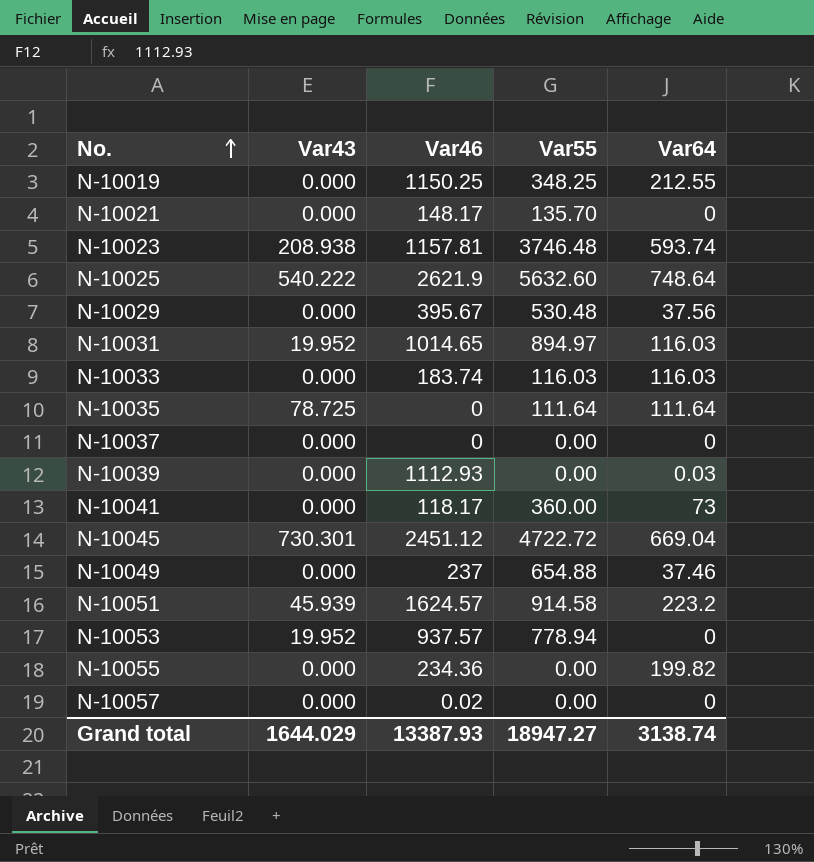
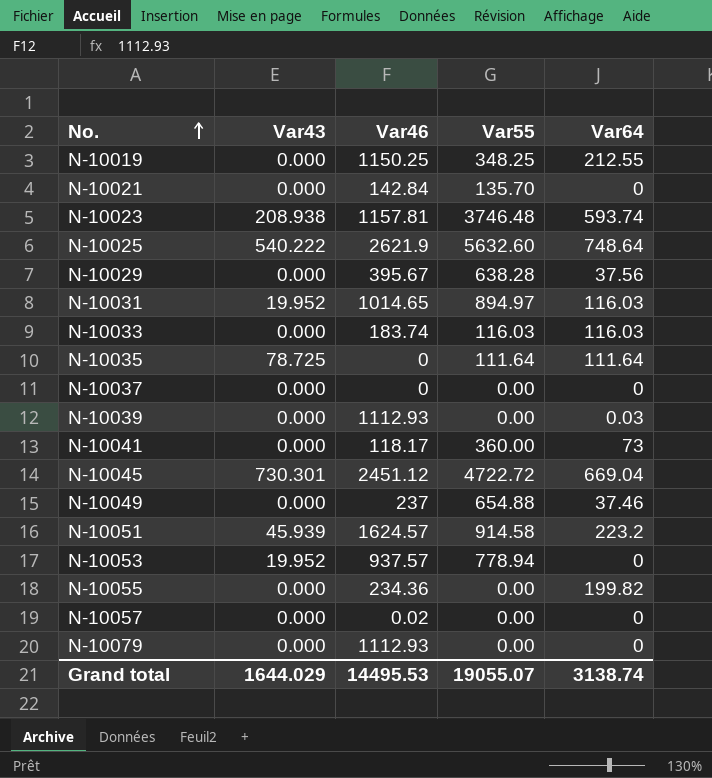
N-10021 | Var46: 148.17 -> 142.84
N-10029 | Var55: 530.48 -> 638.28
row N-10079: none -> 0.000 | 1112.93 | 0.00 | 0
Grand total | Var46: 13387.93 -> 14495.53
Grand total | Var55: 18947.27 -> 19055.07

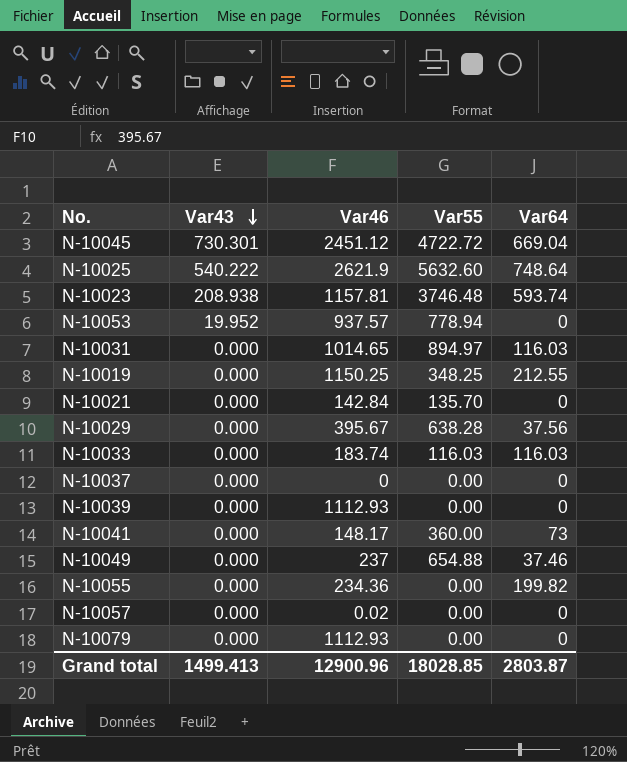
row order: No. ascending -> Var43 descending
row N-10035: 78.725 | 0 | 111.64 | 111.64 -> none
row N-10051: 45.939 | 1624.57 | 914.58 | 223.2 -> none
N-10031 | Var43: 19.952 -> 0.000
N-10039 | Var64: 0.03 -> 0
N-10041 | Var46: 118.17 -> 148.17
Grand total | Var43: 1644.029 -> 1499.413
Grand total | Var46: 14495.53 -> 12900.96
Grand total | Var55: 19055.07 -> 18028.85
Grand total | Var64: 3138.74 -> 2803.87

